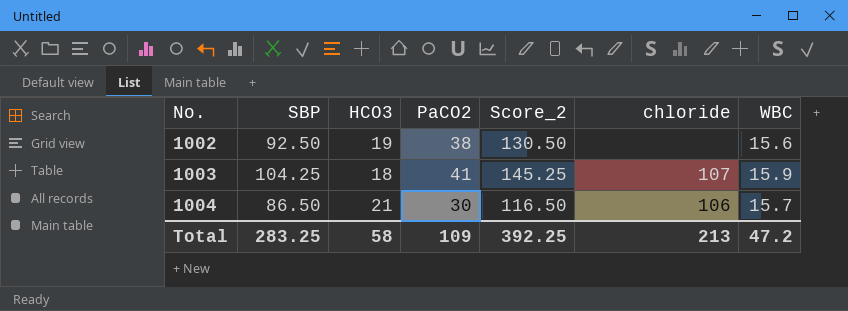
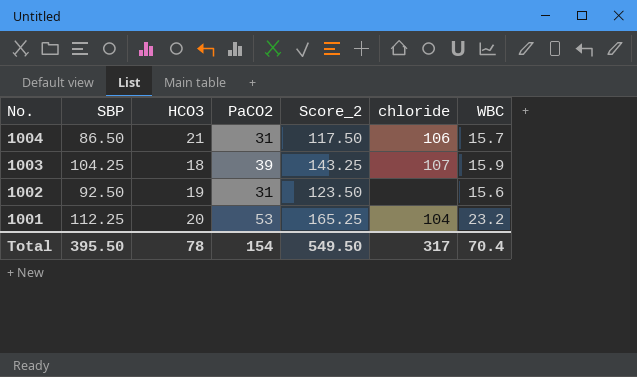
row order: No. ascending -> No. descending
1004 | PaCO2: 30 -> 31
1004 | Score_2: 116.50 -> 117.50
1003 | PaCO2: 41 -> 39
1003 | Score_2: 145.25 -> 143.25
1002 | PaCO2: 38 -> 31
1002 | Score_2: 130.50 -> 123.50
row 1001: none -> 112.25 | 20 | 53 | 165.25 | 104 | 23.2
Total | SBP: 283.25 -> 395.50
Total | HCO3: 58 -> 78
Total | PaCO2: 109 -> 154
Total | Score_2: 392.25 -> 549.50
Total | chloride: 213 -> 317
Total | WBC: 47.2 -> 70.4

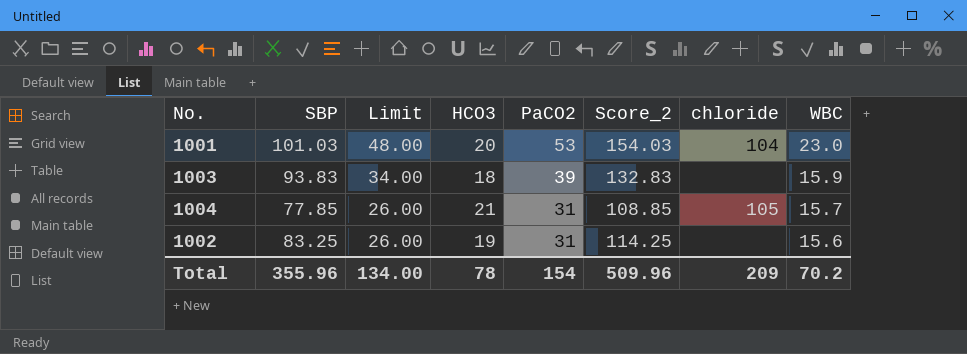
row order: No. descending -> Limit descending
column Limit | formula: none -> [PaCO2] - 5
1001 | SBP: 112.25 -> 101.03
1001 | Score_2: 165.25 -> 154.03
1001 | WBC: 23.2 -> 23.0
1003 | SBP: 104.25 -> 93.83
1003 | Score_2: 143.25 -> 132.83
1003 | chloride: 107 -> none
1004 | SBP: 86.50 -> 77.85
1004 | Score_2: 117.50 -> 108.85
1004 | chloride: 106 -> 105
1002 | SBP: 92.50 -> 83.25
1002 | Score_2: 123.50 -> 114.25
Total | SBP: 395.50 -> 355.96
Total | Score_2: 549.50 -> 509.96
Total | chloride: 317 -> 209
Total | WBC: 70.4 -> 70.2

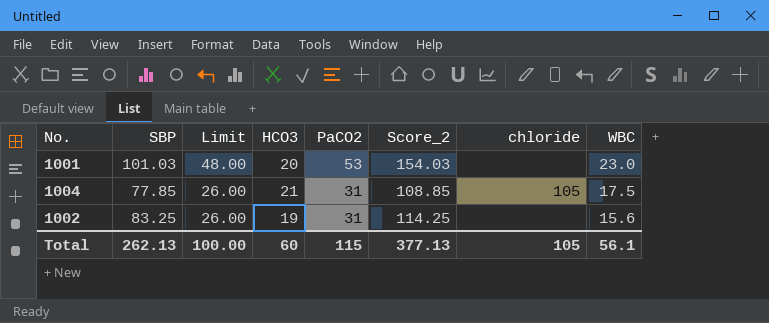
row 1003: 93.83 | 34.00 | 18 | 39 | 132.83 | none | 15.9 -> none
1001 | chloride: 104 -> none
1004 | WBC: 15.7 -> 17.5
Total | SBP: 355.96 -> 262.13
Total | Limit: 134.00 -> 100.00
Total | HCO3: 78 -> 60
Total | PaCO2: 154 -> 115
Total | Score_2: 509.96 -> 377.13
Total | chloride: 209 -> 105
Total | WBC: 70.2 -> 56.1

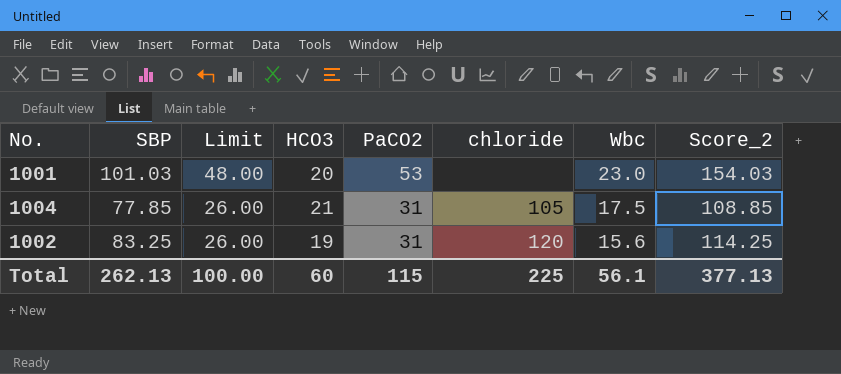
column name: WBC -> Wbc
column Score_2 | position: 6 -> 8
1002 | chloride: none -> 120
Total | chloride: 105 -> 225

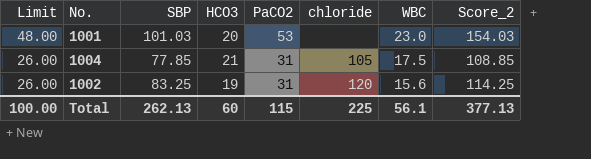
column Limit | position: 3 -> 1
column name: Wbc -> WBC

